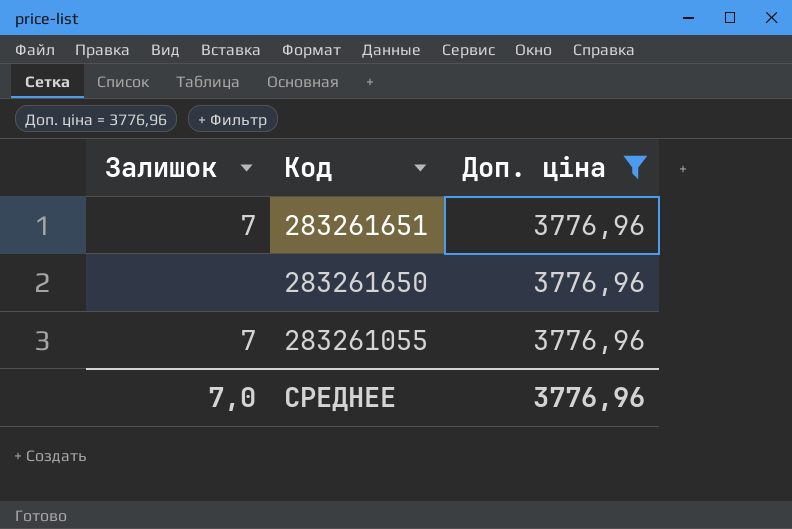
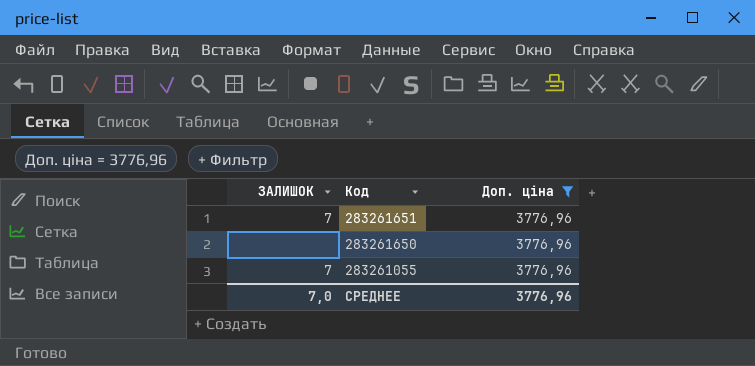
column name: Залишок -> ЗАЛИШОК

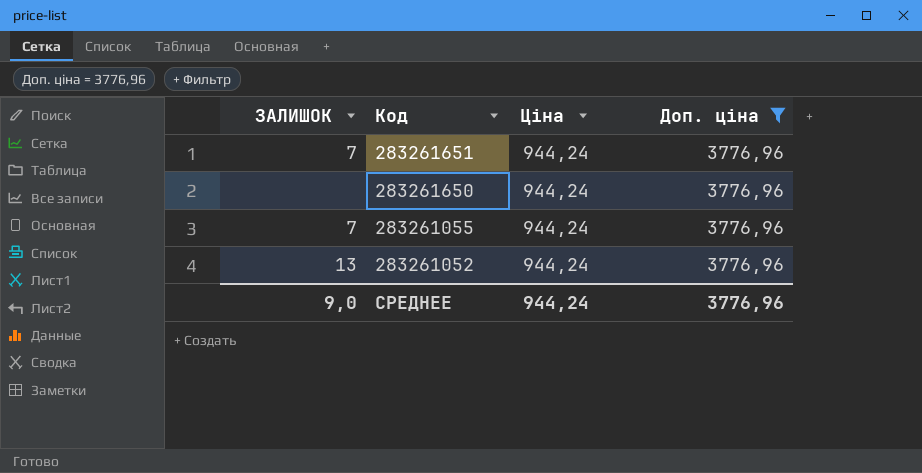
column Ціна | position: none -> 3
row 283261052: none -> 13 | 944,24 | 3776,96
СРЕДНЕЕ | ЗАЛИШОК: 7,0 -> 9,0

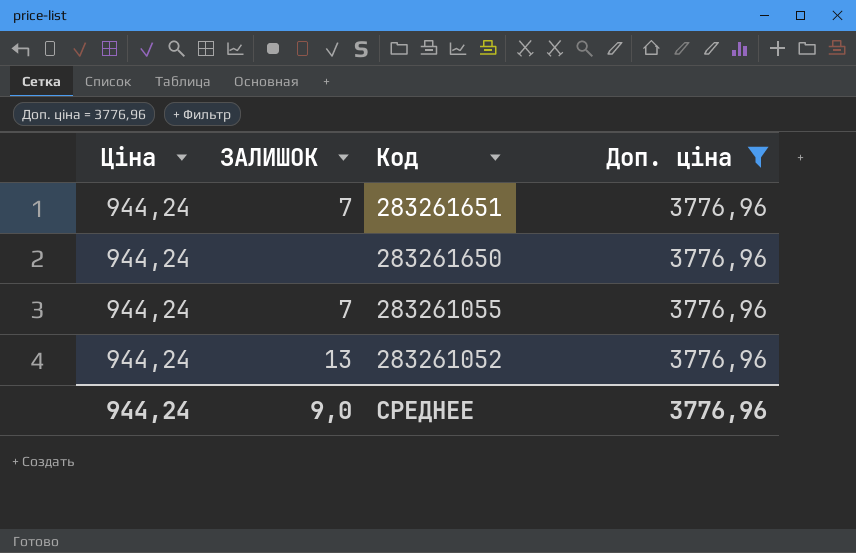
column Ціна | position: 3 -> 1

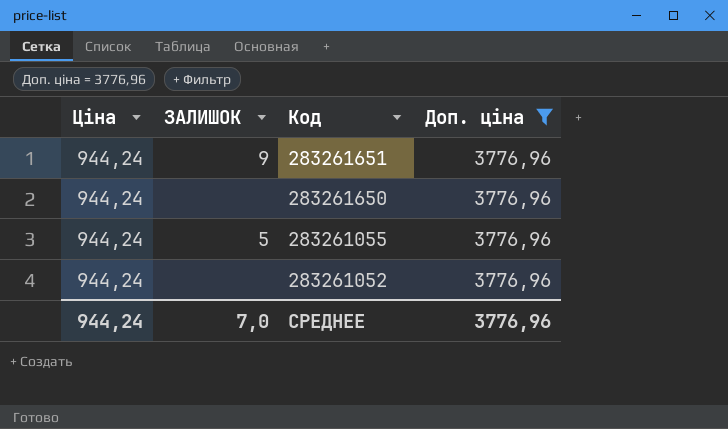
283261651 | ЗАЛИШОК: 7 -> 9
283261055 | ЗАЛИШОК: 7 -> 5
283261052 | ЗАЛИШОК: 13 -> none
СРЕДНЕЕ | ЗАЛИШОК: 9,0 -> 7,0

